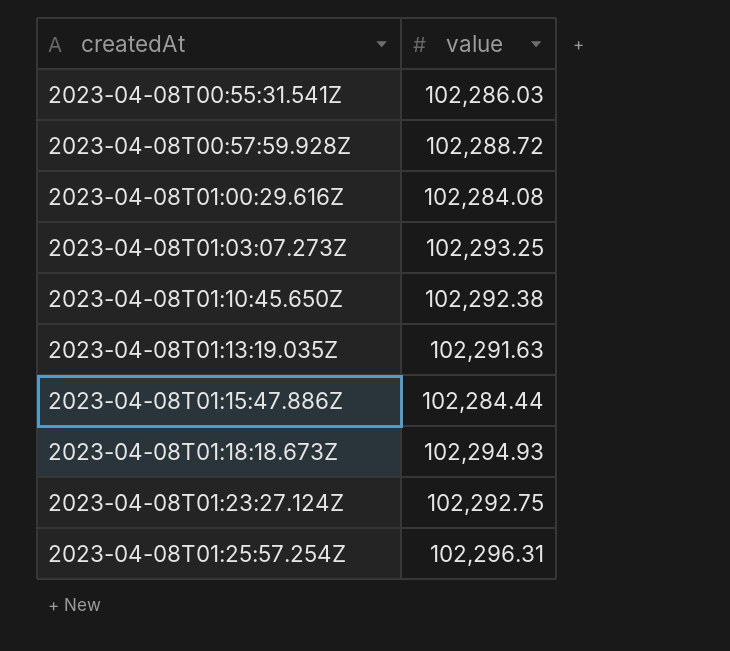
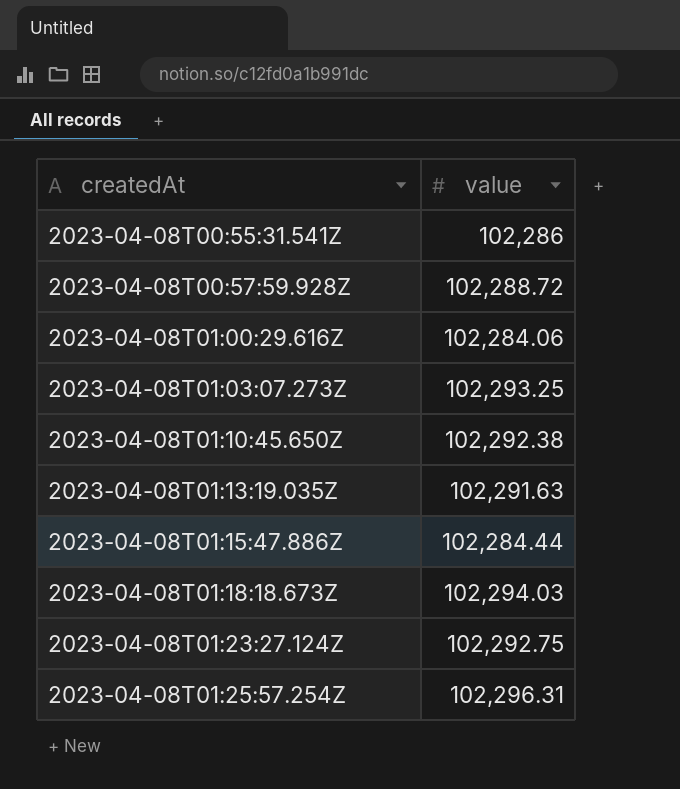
2023-04-08T00:55:31.541Z | value: 102,286.03 -> 102,286
2023-04-08T01:00:29.616Z | value: 102,284.08 -> 102,284.06
2023-04-08T01:18:18.673Z | value: 102,294.93 -> 102,294.03

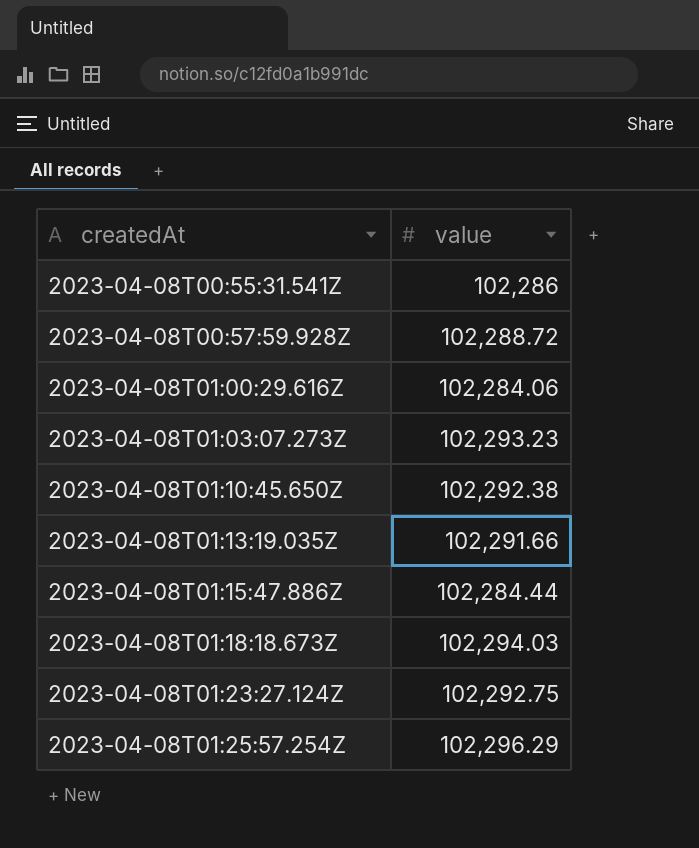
2023-04-08T01:03:07.273Z | value: 102,293.25 -> 102,293.23
2023-04-08T01:13:19.035Z | value: 102,291.63 -> 102,291.66
2023-04-08T01:25:57.254Z | value: 102,296.31 -> 102,296.29

